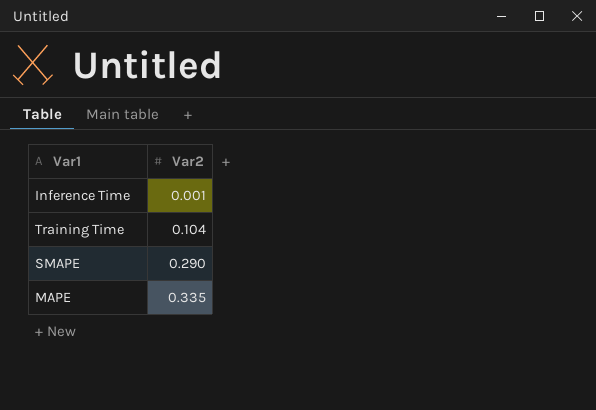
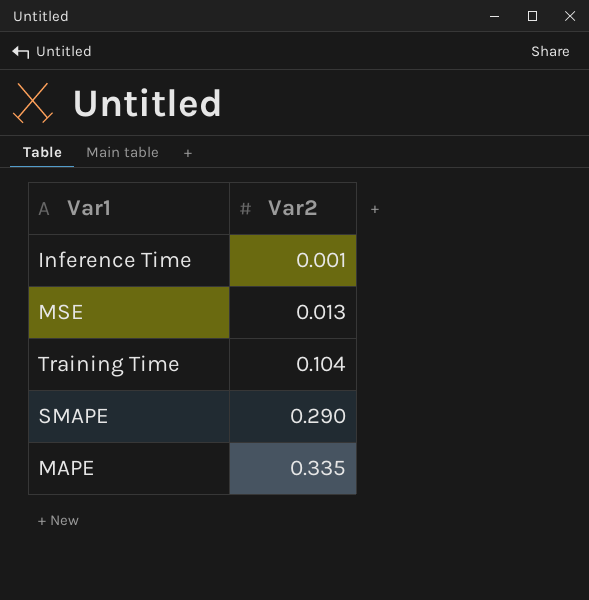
row MSE: none -> 0.013

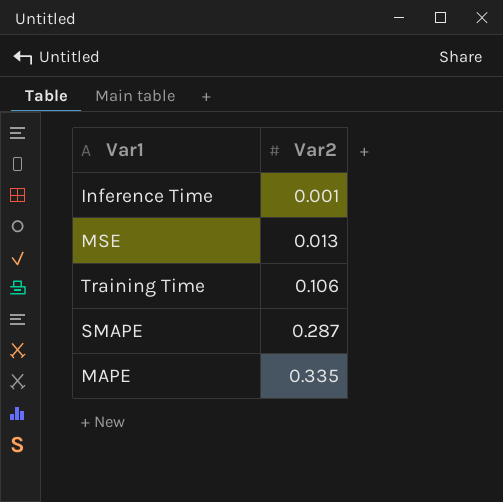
Training Time | Var2: 0.104 -> 0.106
SMAPE | Var2: 0.290 -> 0.287

